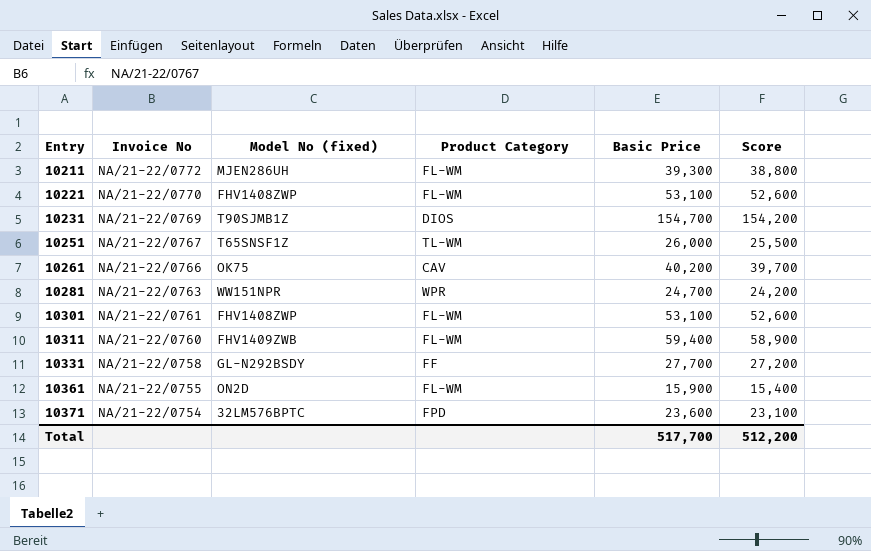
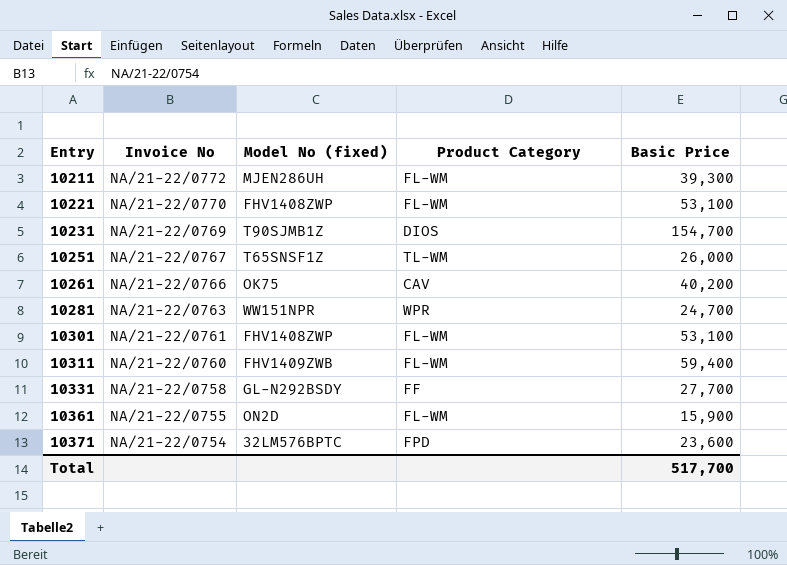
column Score | formula: [Basic Price] - 500 -> none

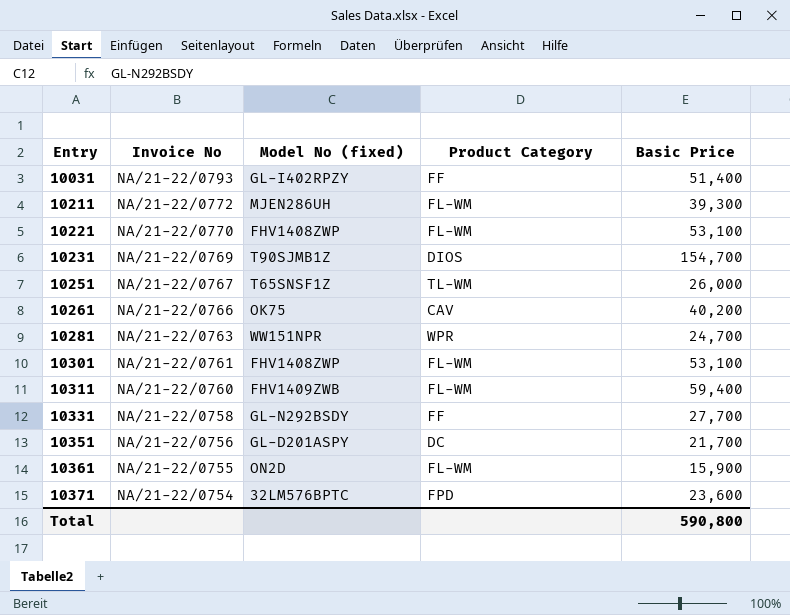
row 10031: none -> NA/21-22/0793 | GL-I402RPZY | FF | 51,400
row 10351: none -> NA/21-22/0756 | GL-D201ASPY | DC | 21,700
Total | Basic Price: 517,700 -> 590,800

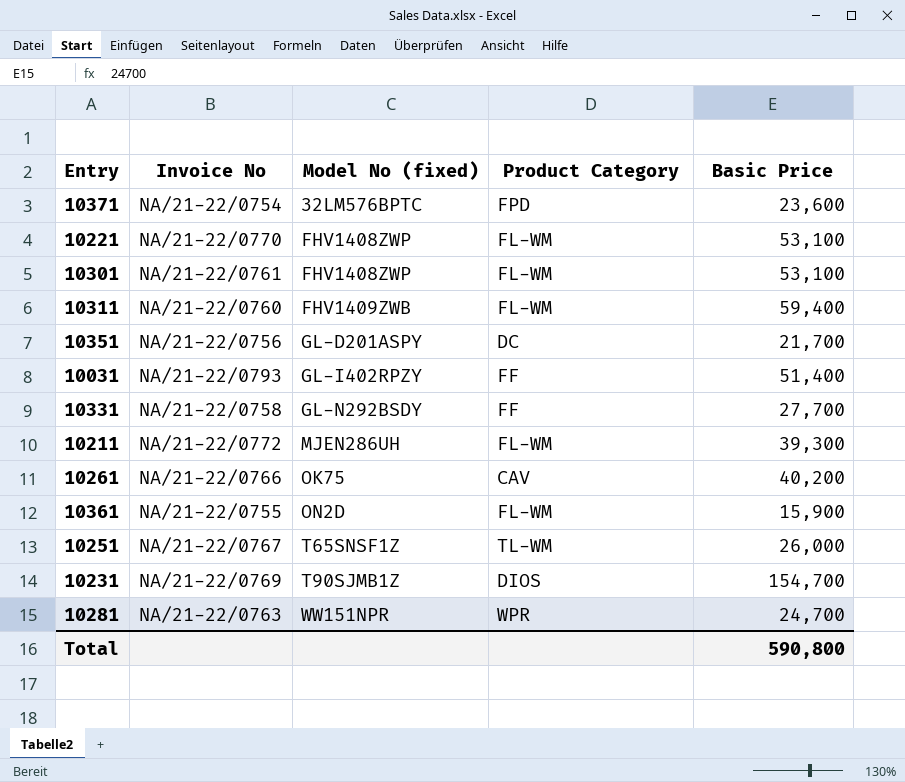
row order: Entry ascending -> Model No (fixed) ascending

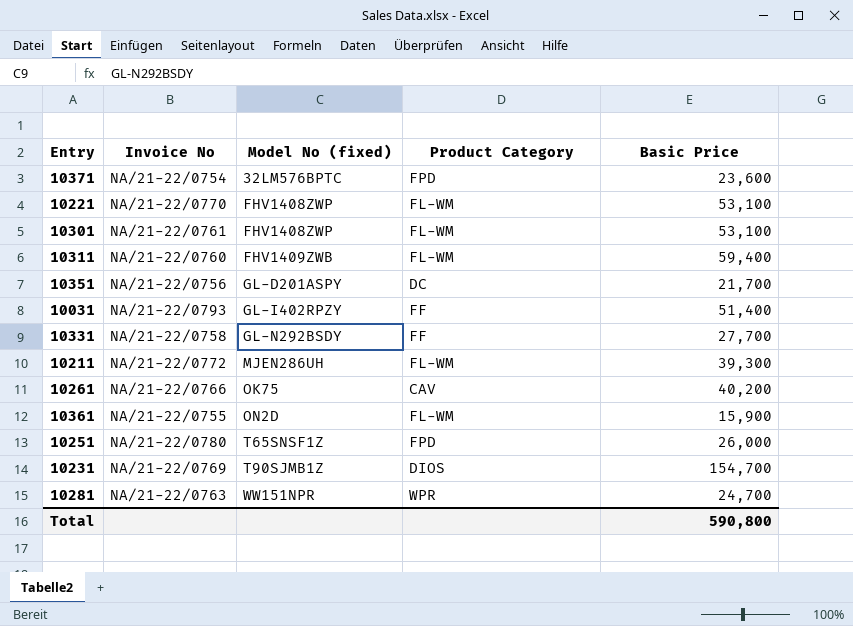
10251 | Invoice No: NA/21-22/0767 -> NA/21-22/0780
10251 | Product Category: TL-WM -> FPD

